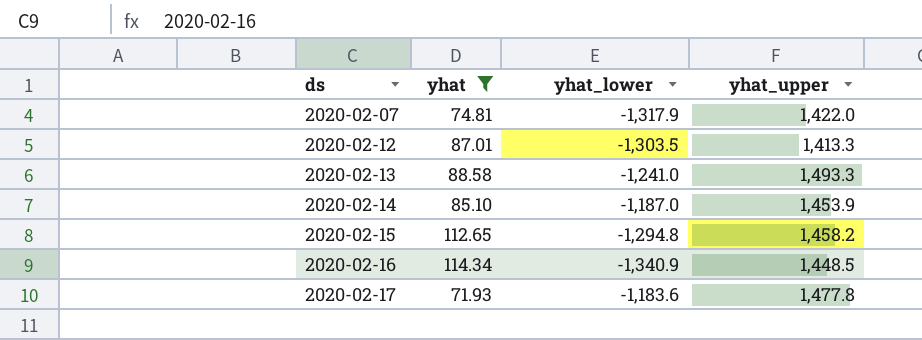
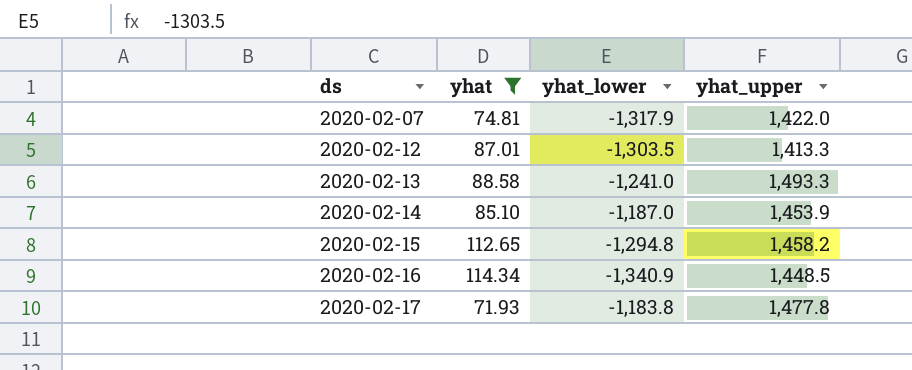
2020-02-17 | yhat_lower: -1,183.6 -> -1,183.8

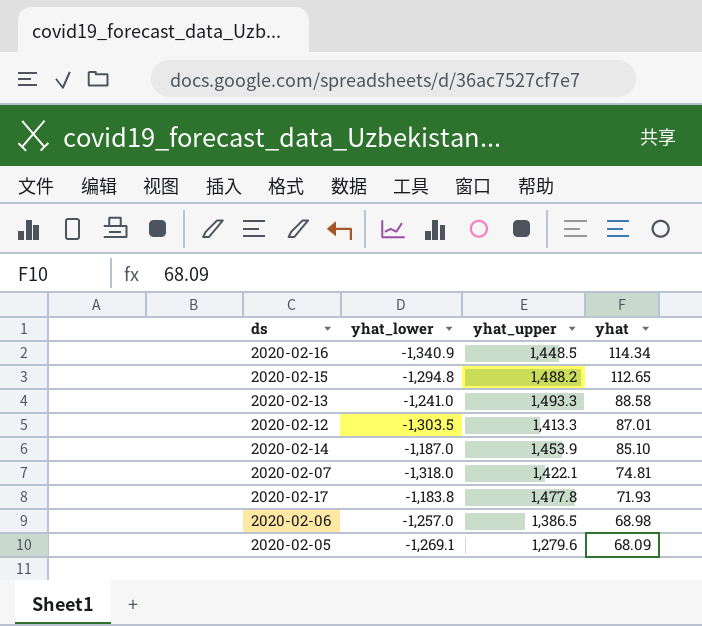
filter: yhat >= 71.93 -> none
row order: ds ascending -> yhat descending
column yhat | position: 2 -> 4
2020-02-15 | yhat_upper: 1,458.2 -> 1,488.2
2020-02-07 | yhat_lower: -1,317.9 -> -1,318.0
2020-02-07 | yhat_upper: 1,422.0 -> 1,422.1

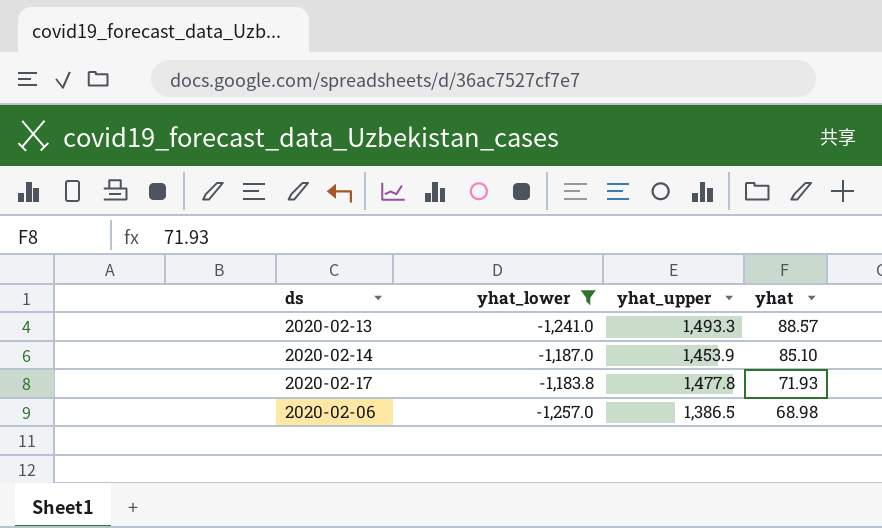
filter: none -> yhat_lower >= -1,257.0
2020-02-13 | yhat: 88.58 -> 88.57

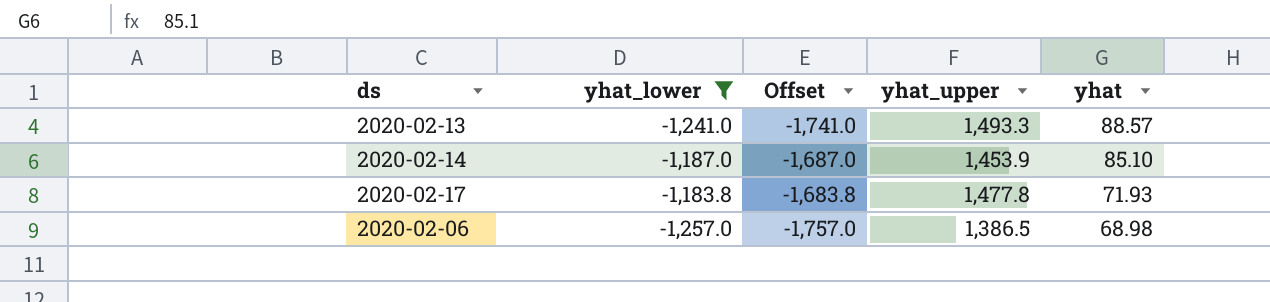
column Offset | formula: none -> [yhat_lower] - 500

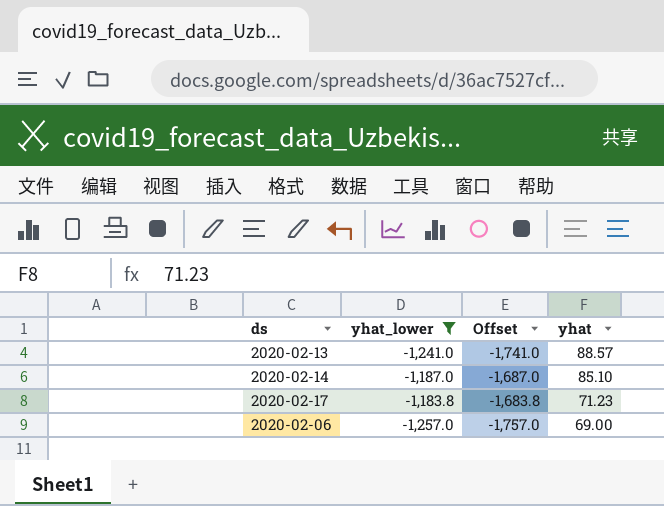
column yhat_upper | position: 4 -> none
2020-02-17 | yhat: 71.93 -> 71.23
2020-02-06 | yhat: 68.98 -> 69.00

